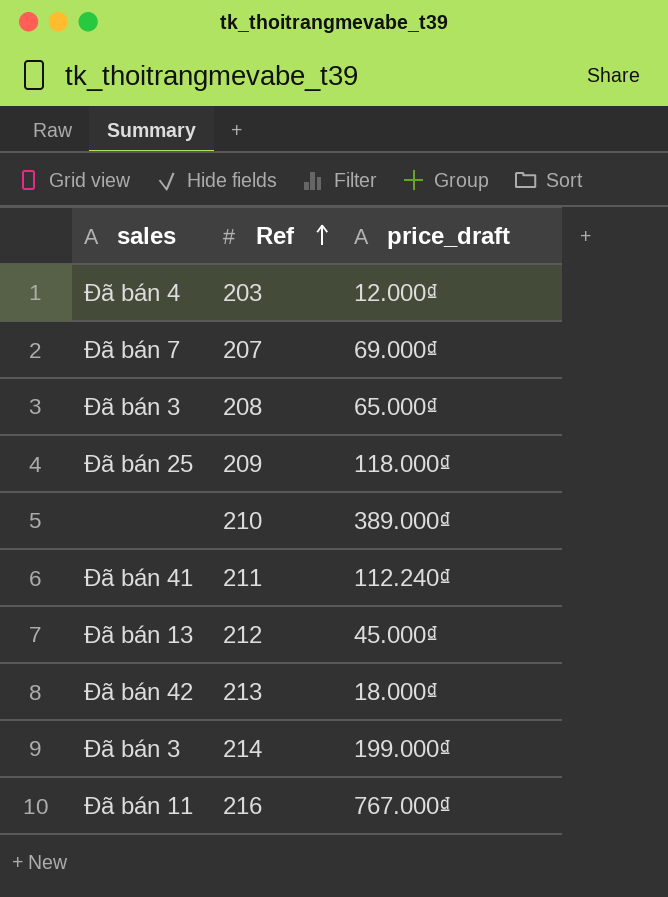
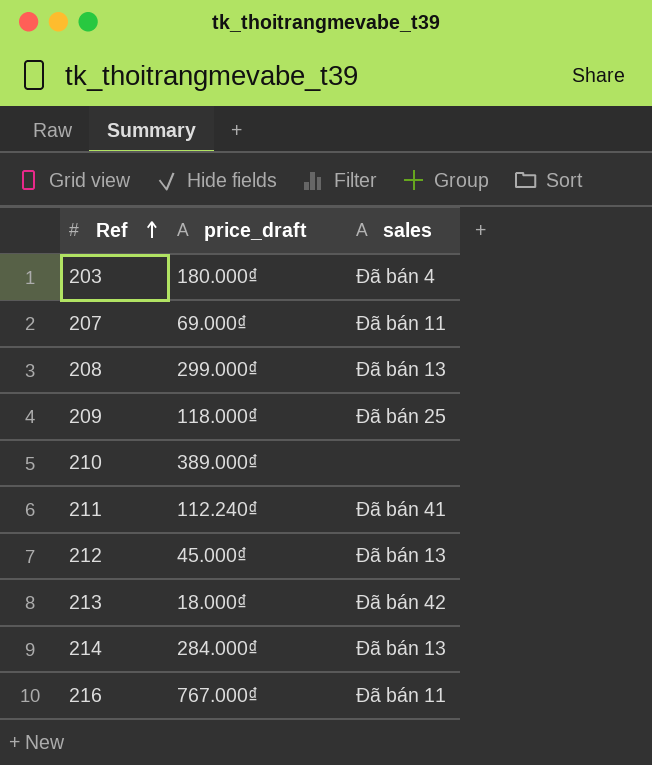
column sales | position: 1 -> 3
203 | price_draft: 12.000₫ -> 180.000₫
207 | sales: Đã bán 7 -> Đã bán 11
208 | price_draft: 65.000₫ -> 299.000₫
208 | sales: Đã bán 3 -> Đã bán 13
214 | price_draft: 199.000₫ -> 284.000₫
214 | sales: Đã bán 3 -> Đã bán 13

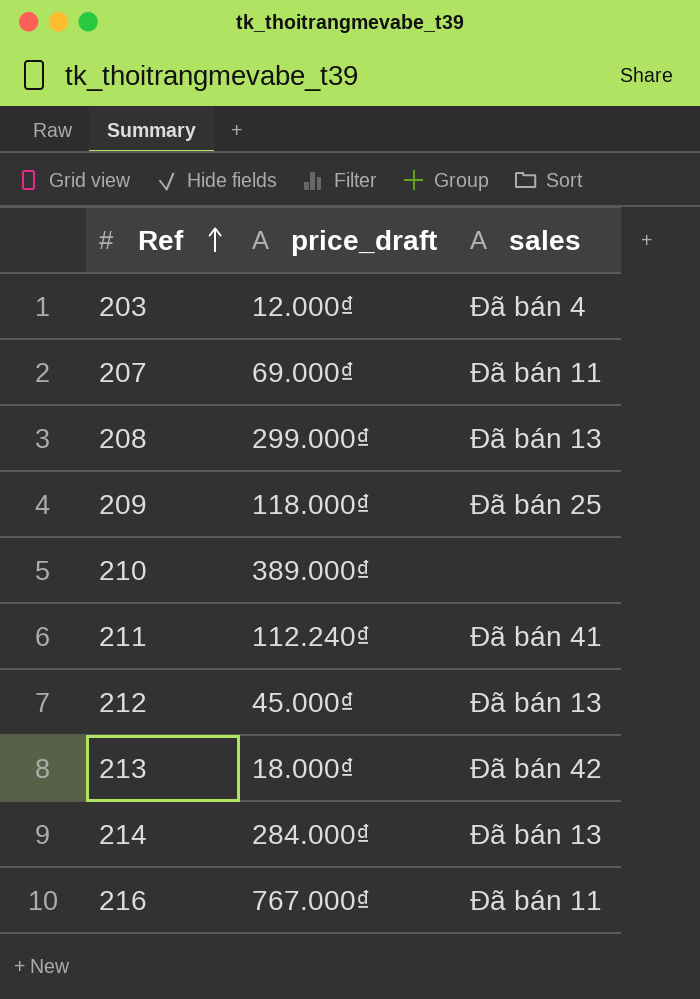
203 | price_draft: 180.000₫ -> 12.000₫

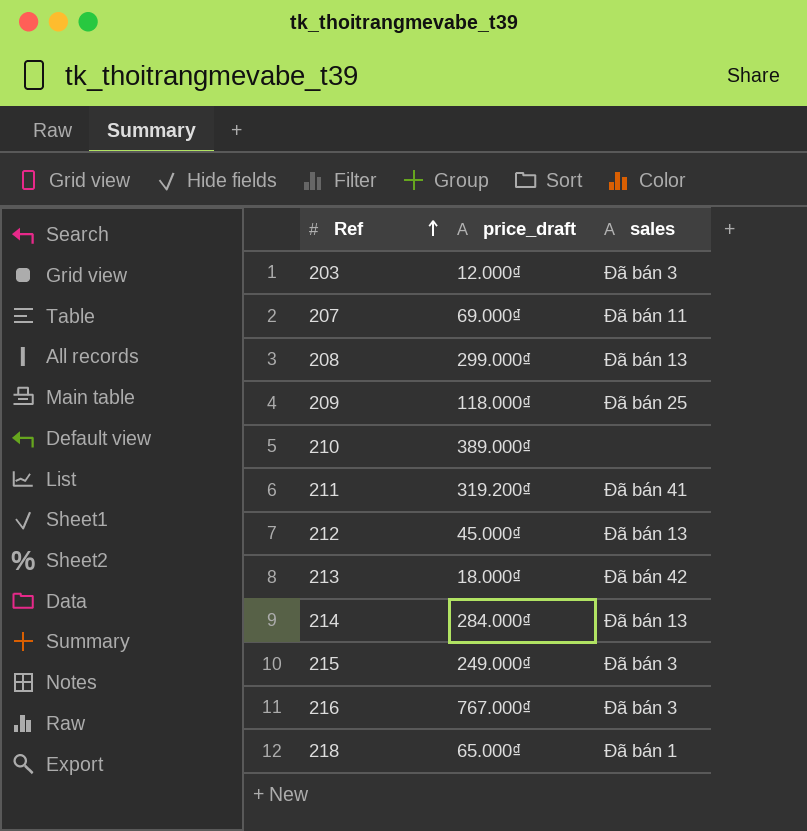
203 | sales: Đã bán 4 -> Đã bán 3
211 | price_draft: 112.240₫ -> 319.200₫
row 215: none -> 249.000₫ | Đã bán 3
216 | sales: Đã bán 11 -> Đã bán 3
row 218: none -> 65.000₫ | Đã bán 1

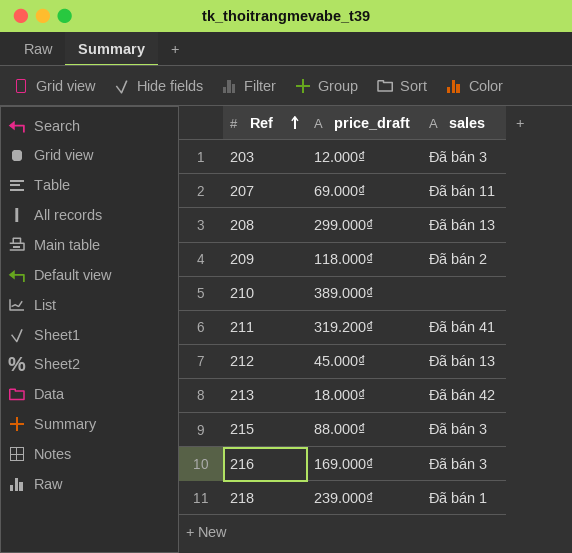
row 214: 284.000₫ | Đã bán 13 -> none
209 | sales: Đã bán 25 -> Đã bán 2
215 | price_draft: 249.000₫ -> 88.000₫
216 | price_draft: 767.000₫ -> 169.000₫
218 | price_draft: 65.000₫ -> 239.000₫

